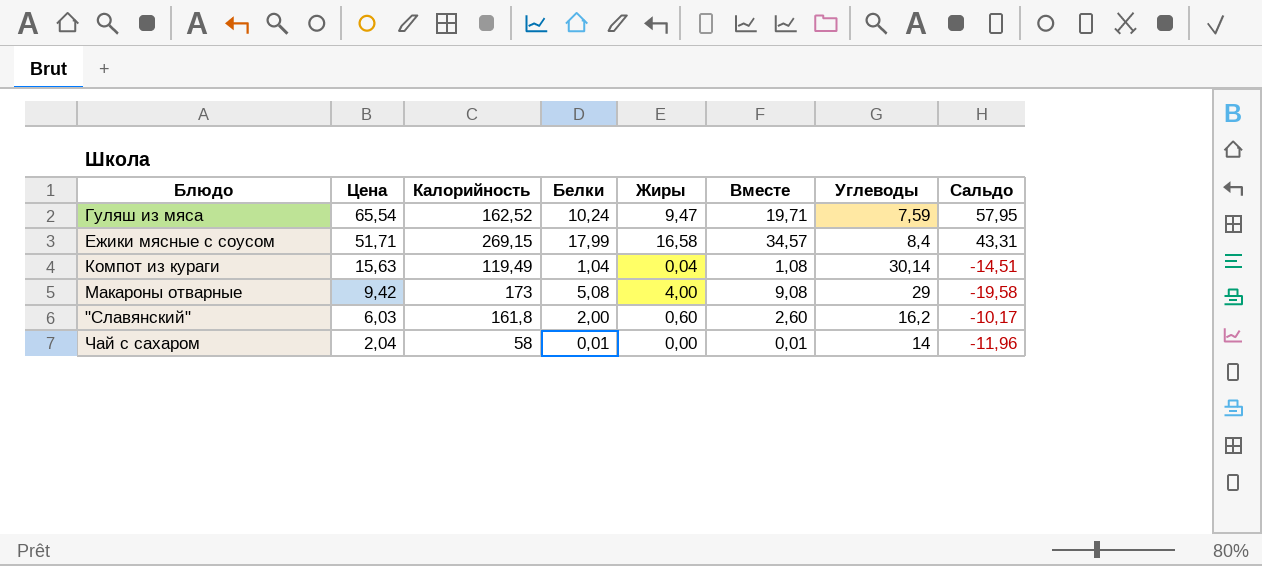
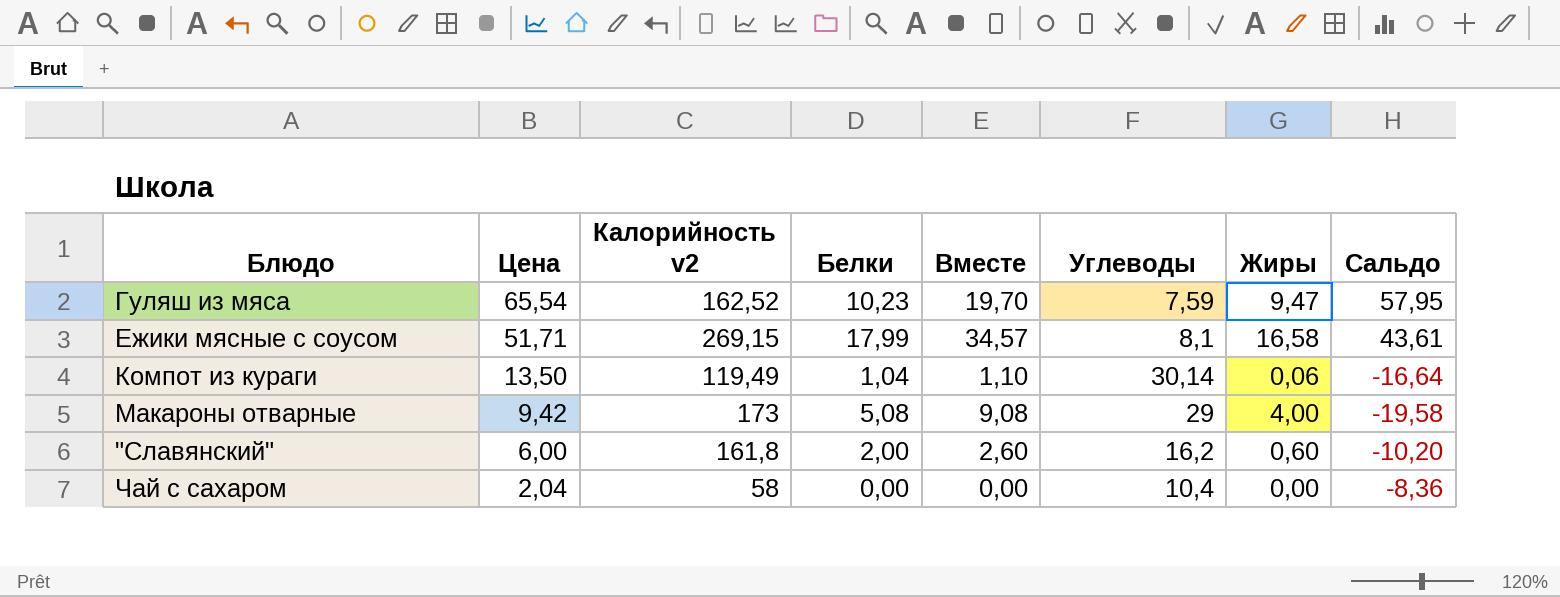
column name: Калорийность -> Калорийность v2
column Жиры | position: 5 -> 7
Гуляш из мяса | Белки: 10,24 -> 10,23
Гуляш из мяса | Вместе: 19,71 -> 19,70
Ежики мясные с соусом | Углеводы: 8,4 -> 8,1
Ежики мясные с соусом | Сальдо: 43,31 -> 43,61
Компот из кураги | Цена: 15,63 -> 13,50
Компот из кураги | Вместе: 1,08 -> 1,10
Компот из кураги | Жиры: 0,04 -> 0,06
Компот из кураги | Сальдо: -14,51 -> -16,64
"Славянский" | Цена: 6,03 -> 6,00
"Славянский" | Сальдо: -10,17 -> -10,20
Чай с сахаром | Белки: 0,01 -> 0,00
Чай с сахаром | Вместе: 0,01 -> 0,00
Чай с сахаром | Углеводы: 14 -> 10,4
Чай с сахаром | Сальдо: -11,96 -> -8,36

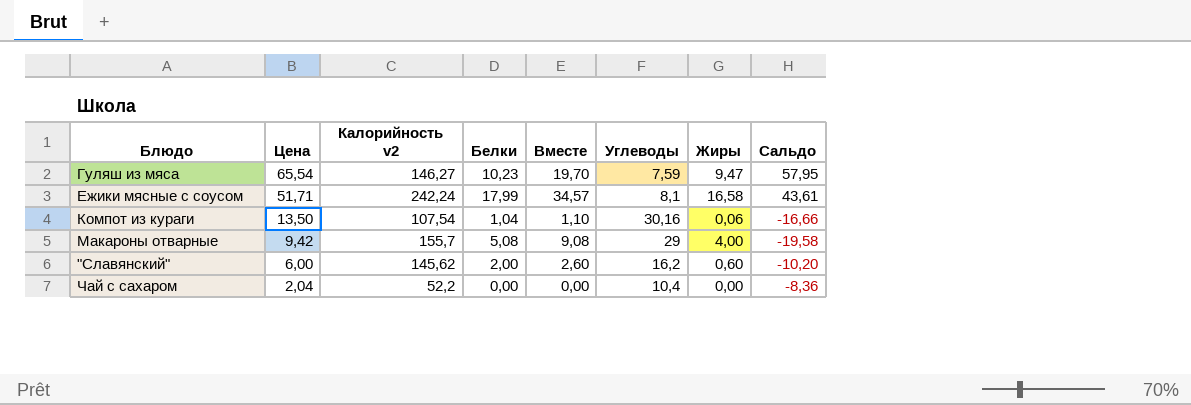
Гуляш из мяса | Калорийность v2: 162,52 -> 146,27
Ежики мясные с соусом | Калорийность v2: 269,15 -> 242,24
Компот из кураги | Калорийность v2: 119,49 -> 107,54
Компот из кураги | Углеводы: 30,14 -> 30,16
Компот из кураги | Сальдо: -16,64 -> -16,66
Макароны отварные | Калорийность v2: 173 -> 155,7
"Славянский" | Калорийность v2: 161,8 -> 145,62
Чай с сахаром | Калорийность v2: 58 -> 52,2

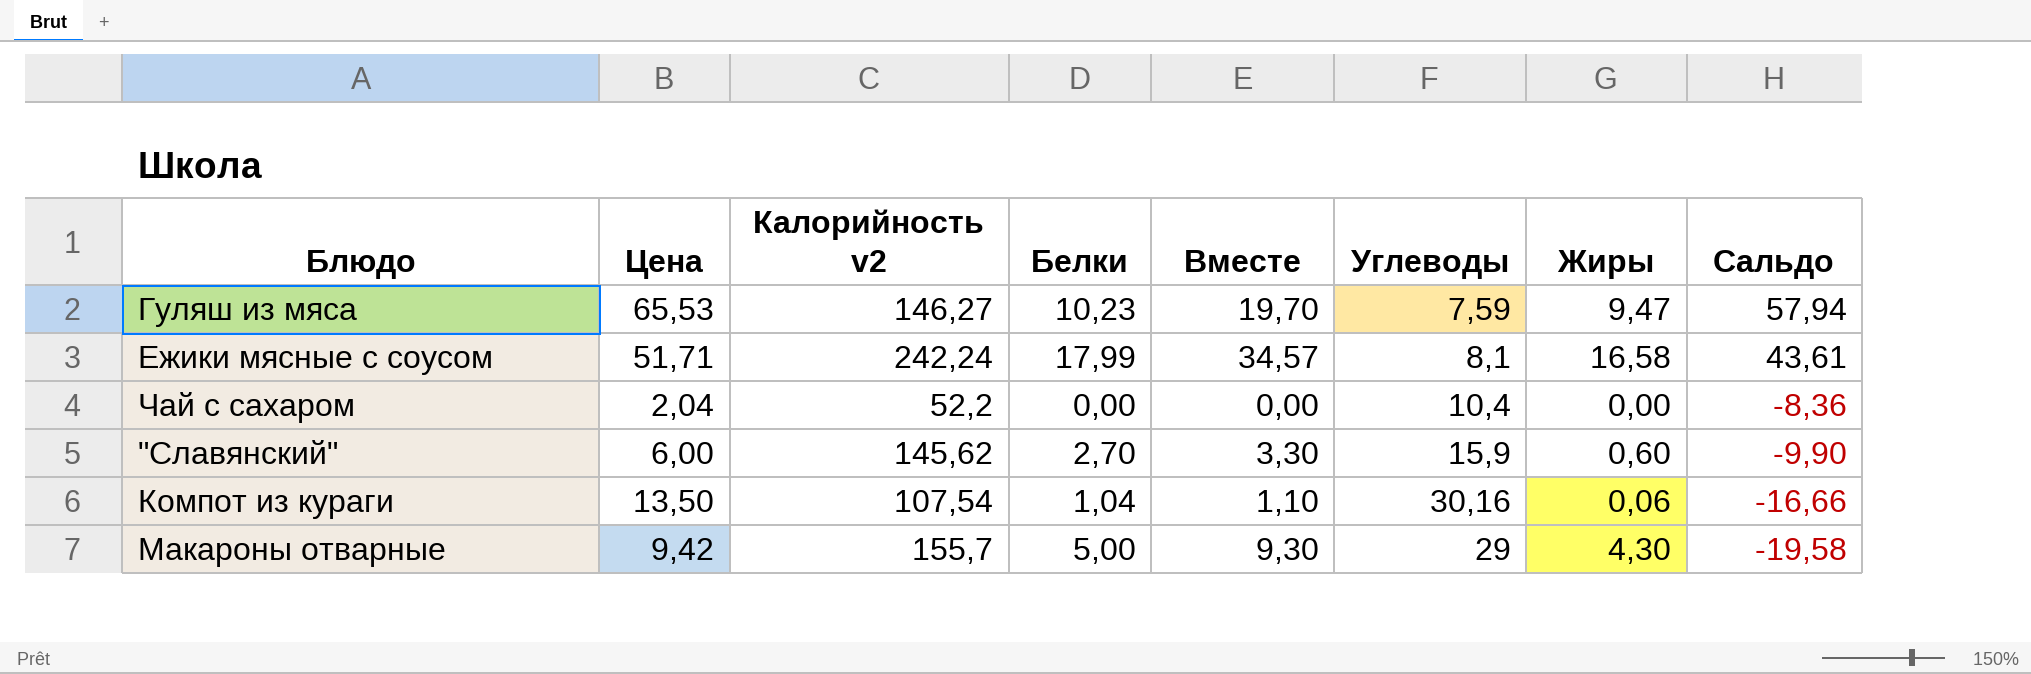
row order: Цена descending -> Сальдо descending
Гуляш из мяса | Цена: 65,54 -> 65,53
Гуляш из мяса | Сальдо: 57,95 -> 57,94
"Славянский" | Белки: 2,00 -> 2,70
"Славянский" | Вместе: 2,60 -> 3,30
"Славянский" | Углеводы: 16,2 -> 15,9
"Славянский" | Сальдо: -10,20 -> -9,90
Макароны отварные | Белки: 5,08 -> 5,00
Макароны отварные | Вместе: 9,08 -> 9,30
Макароны отварные | Жиры: 4,00 -> 4,30

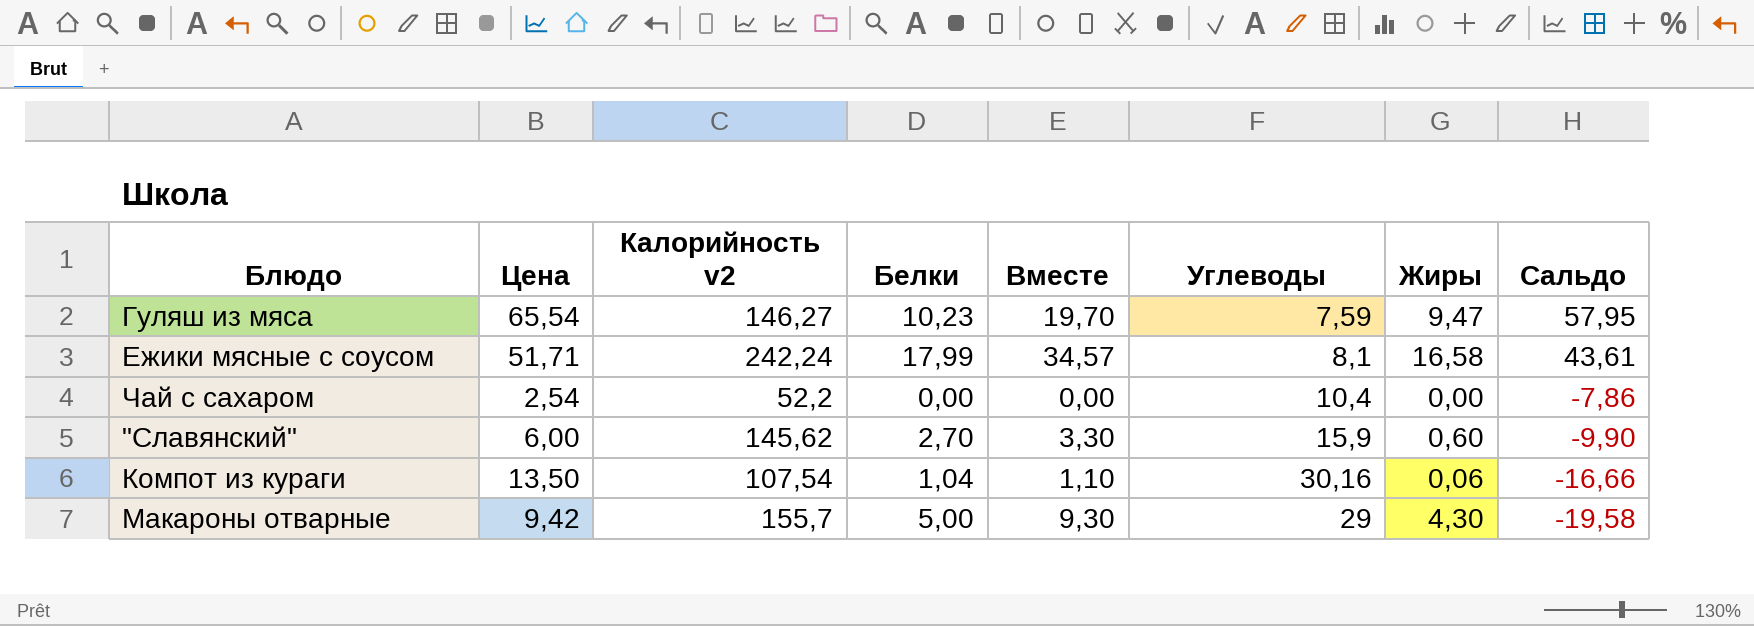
Гуляш из мяса | Цена: 65,53 -> 65,54
Гуляш из мяса | Сальдо: 57,94 -> 57,95
Чай с сахаром | Цена: 2,04 -> 2,54
Чай с сахаром | Сальдо: -8,36 -> -7,86

